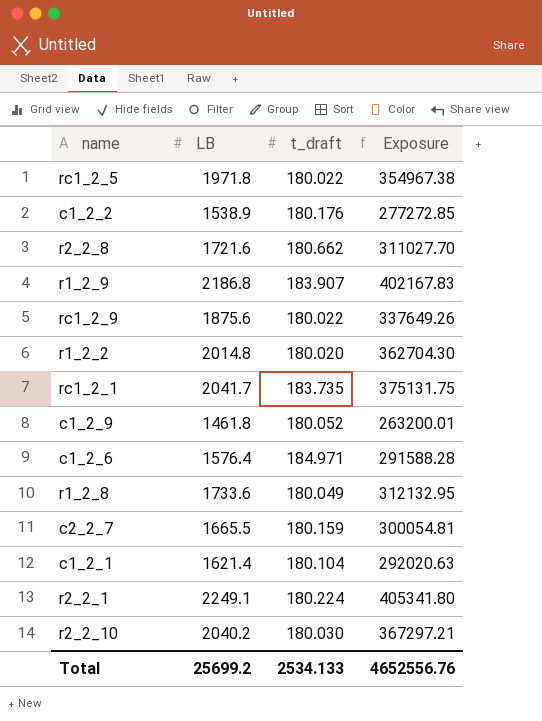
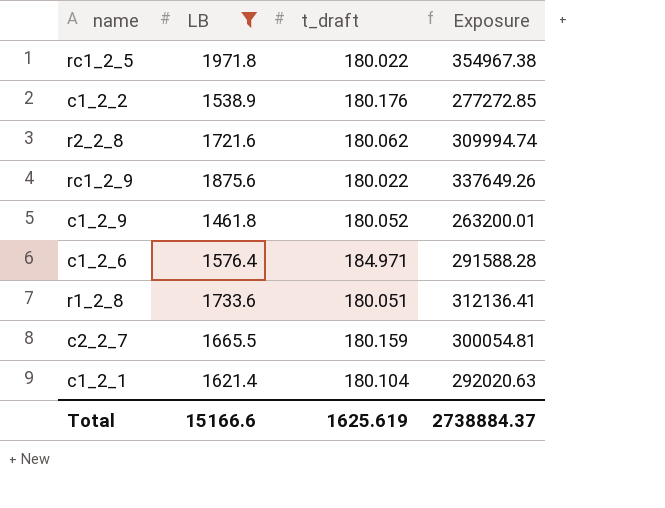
filter: none -> LB <= 1971.8
r2_2_8 | t_draft: 180.662 -> 180.062
r2_2_8 | Exposure: 311027.70 -> 309994.74
r1_2_8 | t_draft: 180.049 -> 180.051
r1_2_8 | Exposure: 312132.95 -> 312136.41
Total | LB: 25699.2 -> 15166.6
Total | t_draft: 2534.133 -> 1625.619
Total | Exposure: 4652556.76 -> 2738884.37

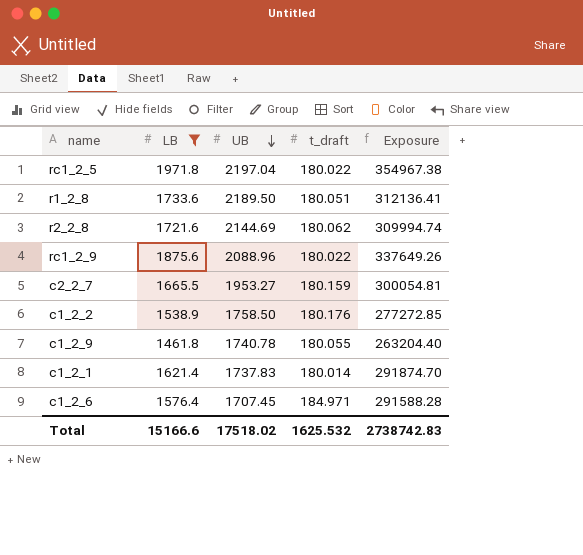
row order: none -> UB descending
column UB | position: none -> 3
c1_2_9 | t_draft: 180.052 -> 180.055
c1_2_9 | Exposure: 263200.01 -> 263204.40
c1_2_1 | t_draft: 180.104 -> 180.014
c1_2_1 | Exposure: 292020.63 -> 291874.70
Total | t_draft: 1625.619 -> 1625.532
Total | Exposure: 2738884.37 -> 2738742.83

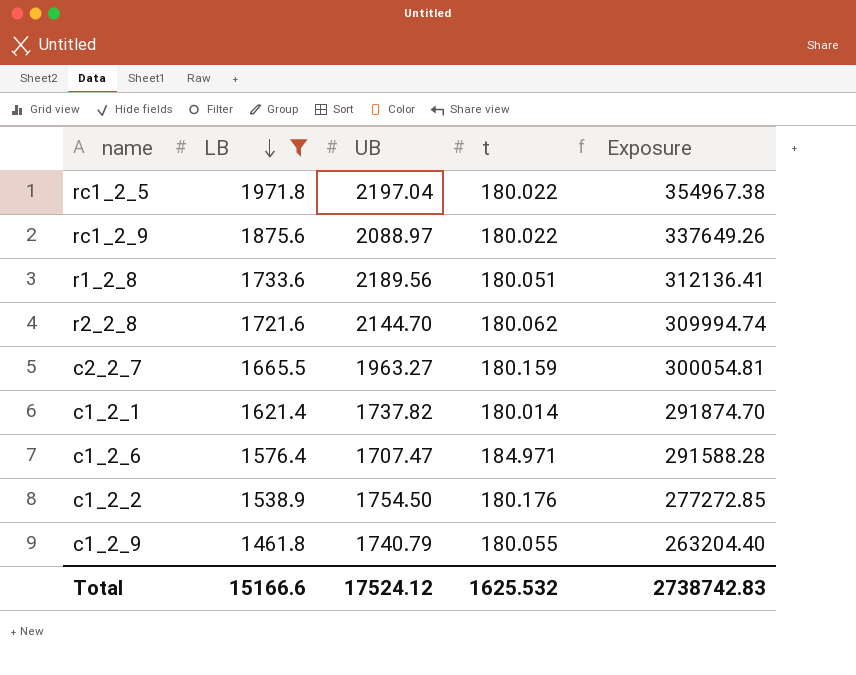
row order: UB descending -> LB descending
column name: t_draft -> t
rc1_2_9 | UB: 2088.96 -> 2088.97
r1_2_8 | UB: 2189.50 -> 2189.56
r2_2_8 | UB: 2144.69 -> 2144.70
c2_2_7 | UB: 1953.27 -> 1963.27
c1_2_1 | UB: 1737.83 -> 1737.82
c1_2_6 | UB: 1707.45 -> 1707.47
c1_2_2 | UB: 1758.50 -> 1754.50
c1_2_9 | UB: 1740.78 -> 1740.79
Total | UB: 17518.02 -> 17524.12

